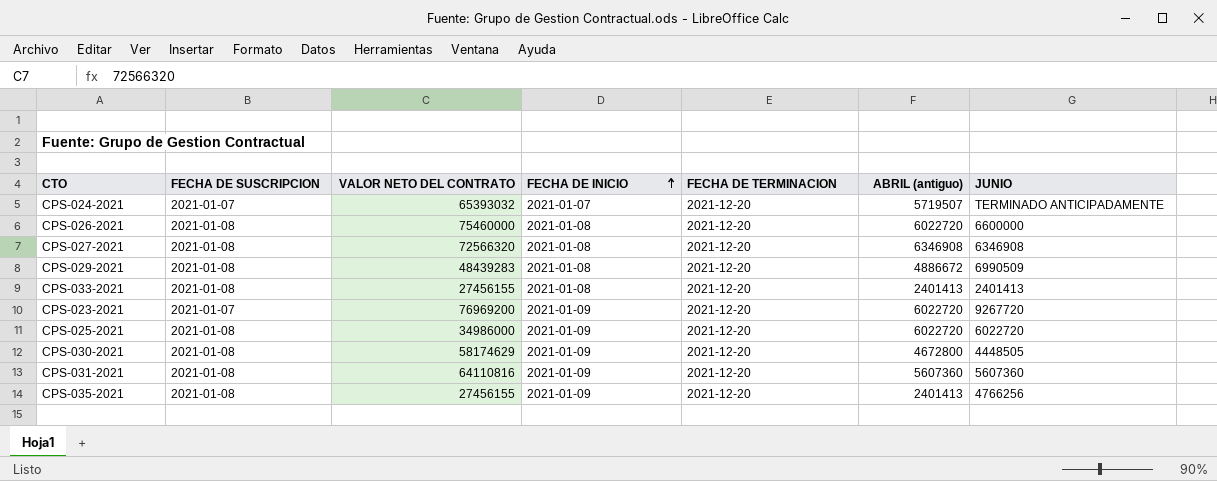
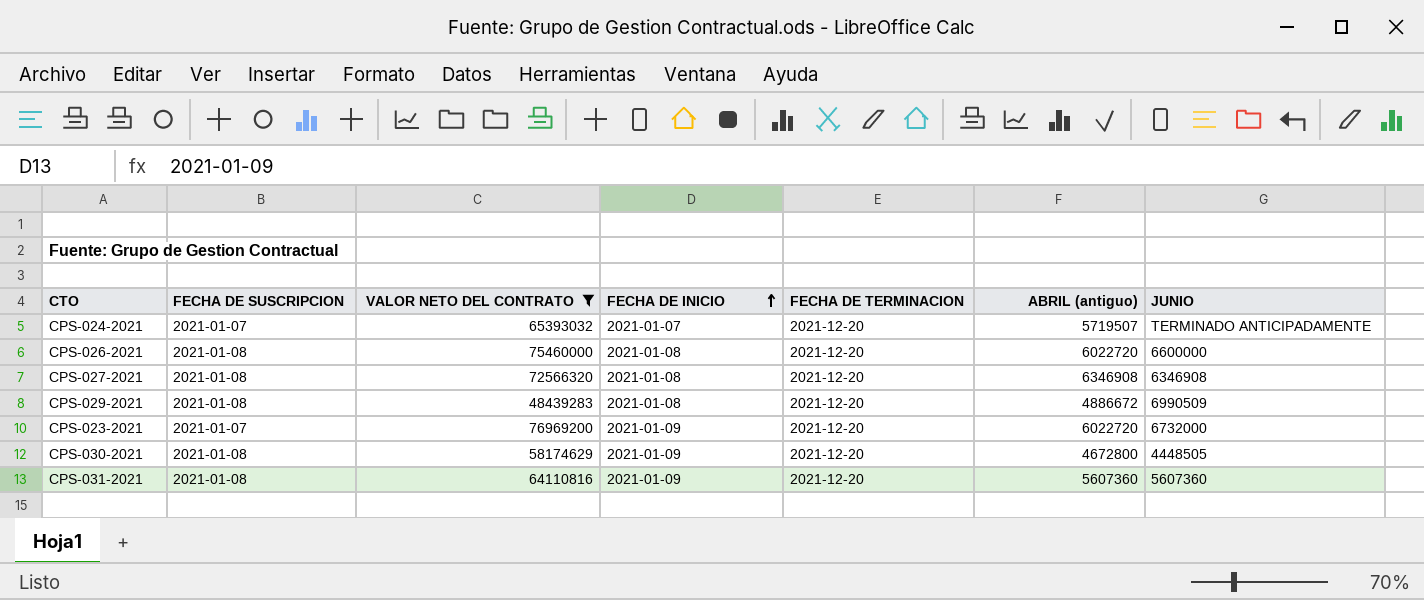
filter: none -> VALOR NETO DEL CONTRATO >= 48439283
CPS-023-2021 | JUNIO: 9267720 -> 6732000

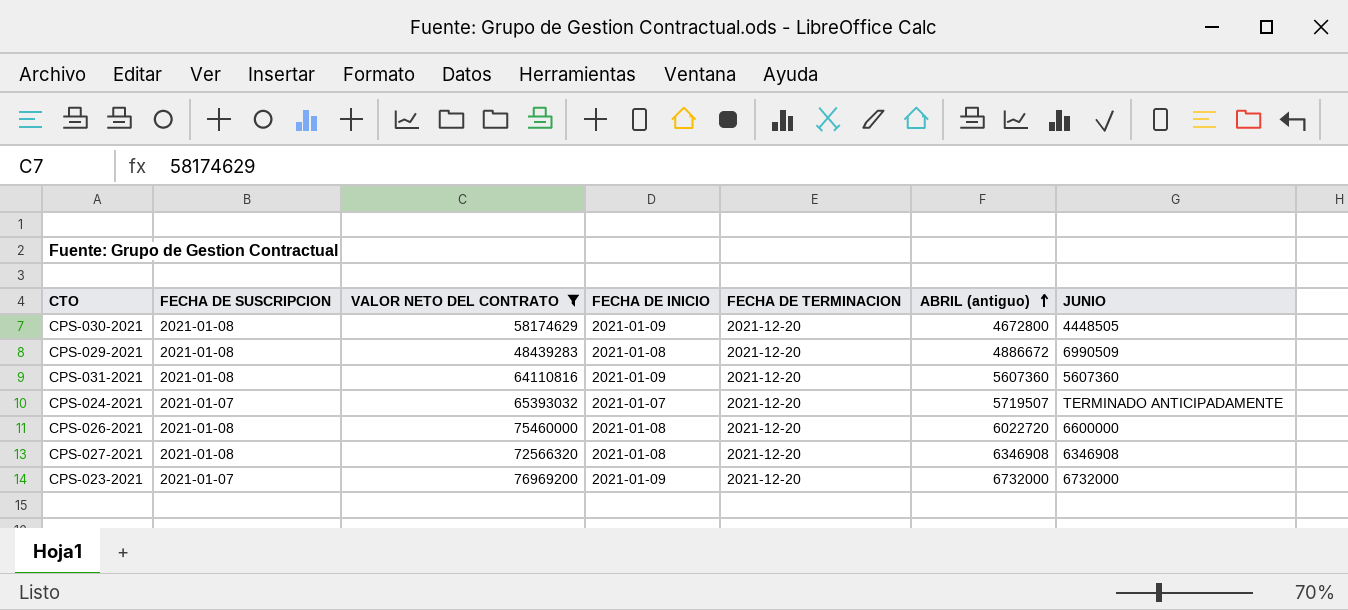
row order: FECHA DE INICIO ascending -> ABRIL (antiguo) ascending
CPS-023-2021 | ABRIL (antiguo): 6022720 -> 6732000

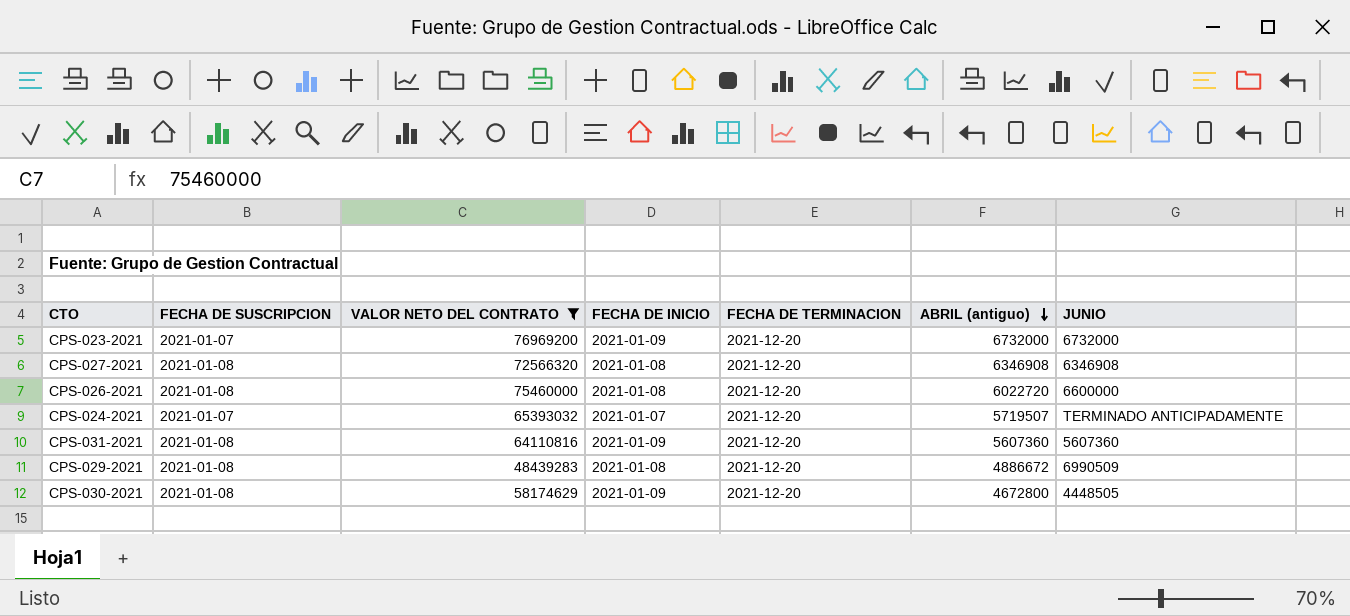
row order: ABRIL (antiguo) ascending -> ABRIL (antiguo) descending

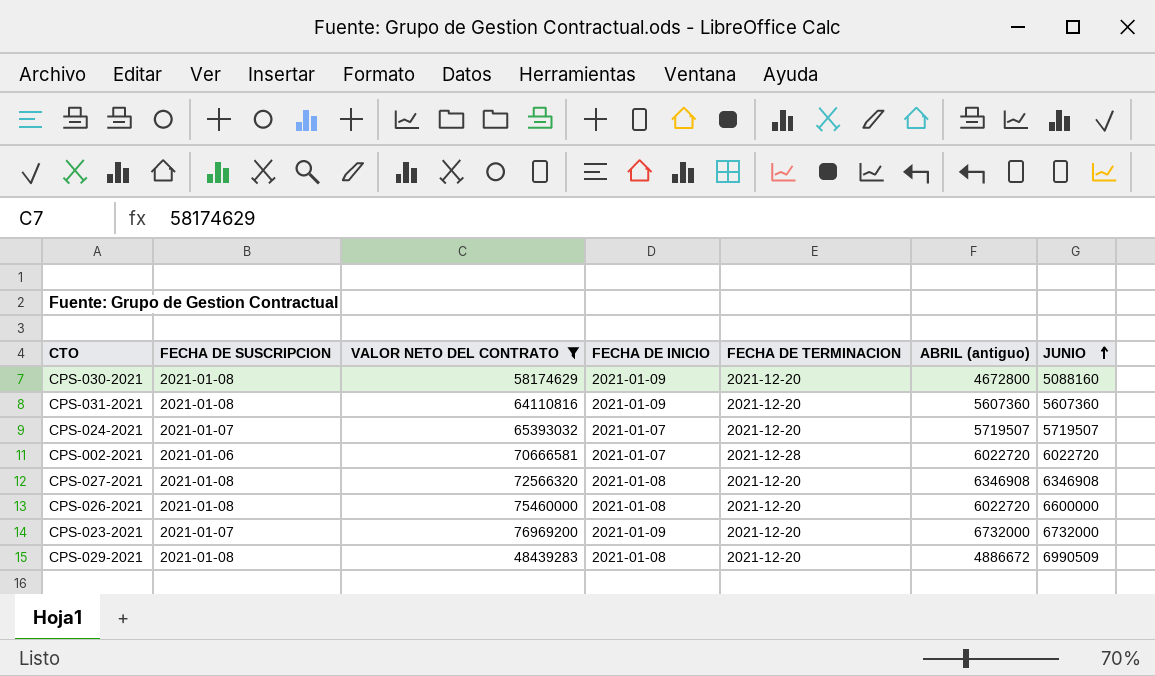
row order: ABRIL (antiguo) descending -> JUNIO ascending
CPS-030-2021 | JUNIO: 4448505 -> 5088160
CPS-024-2021 | JUNIO: TERMINADO ANTICIPADAMENTE -> 5719507
row CPS-002-2021: none -> 2021-01-06 | 70666581 | 2021-01-07 | 2021-12-28 | 6022720 | 6022720

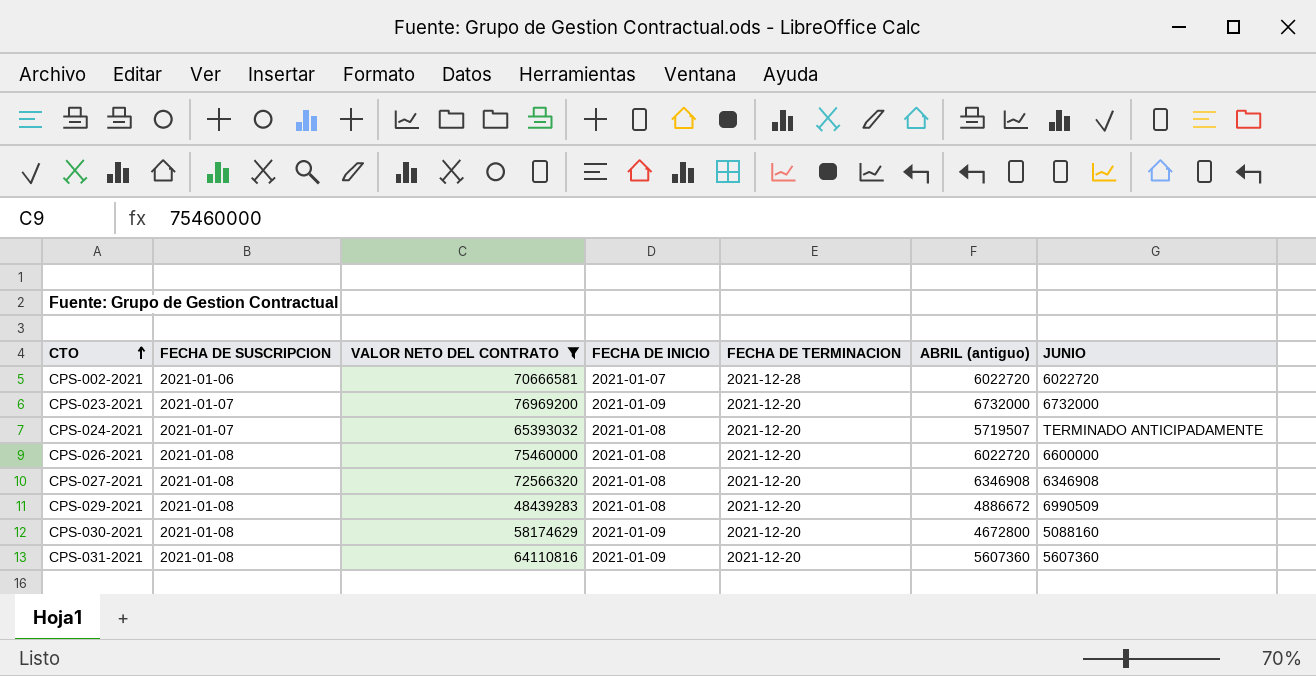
row order: JUNIO ascending -> CTO ascending
CPS-024-2021 | FECHA DE INICIO: 2021-01-07 -> 2021-01-08
CPS-024-2021 | JUNIO: 5719507 -> TERMINADO ANTICIPADAMENTE

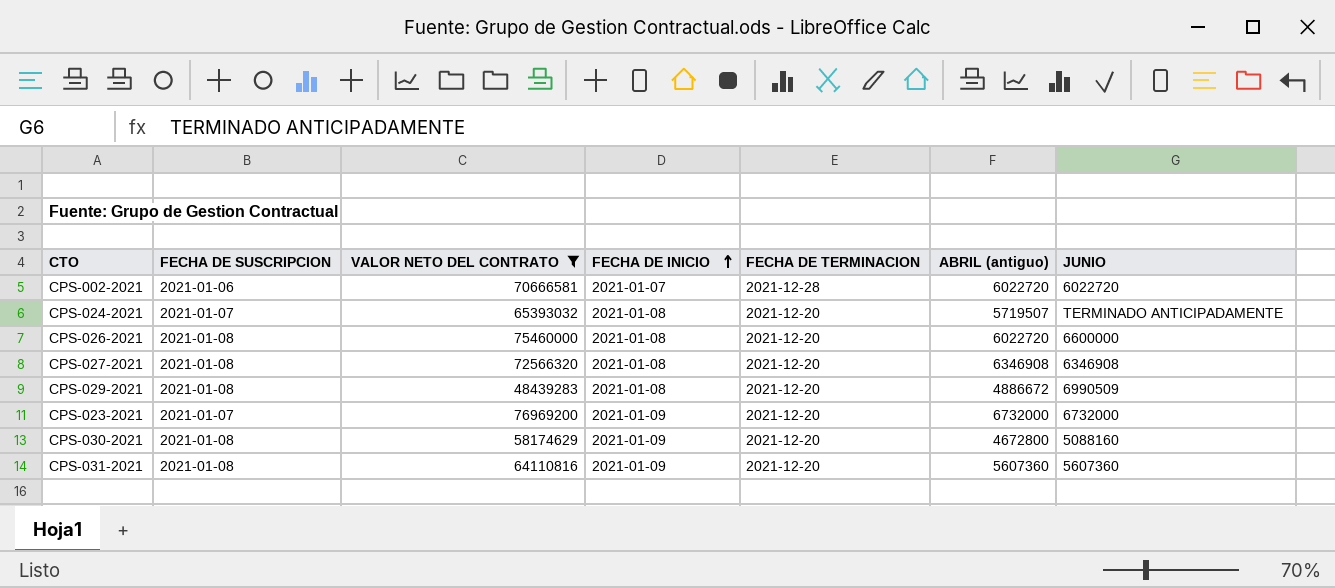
row order: CTO ascending -> FECHA DE INICIO ascending

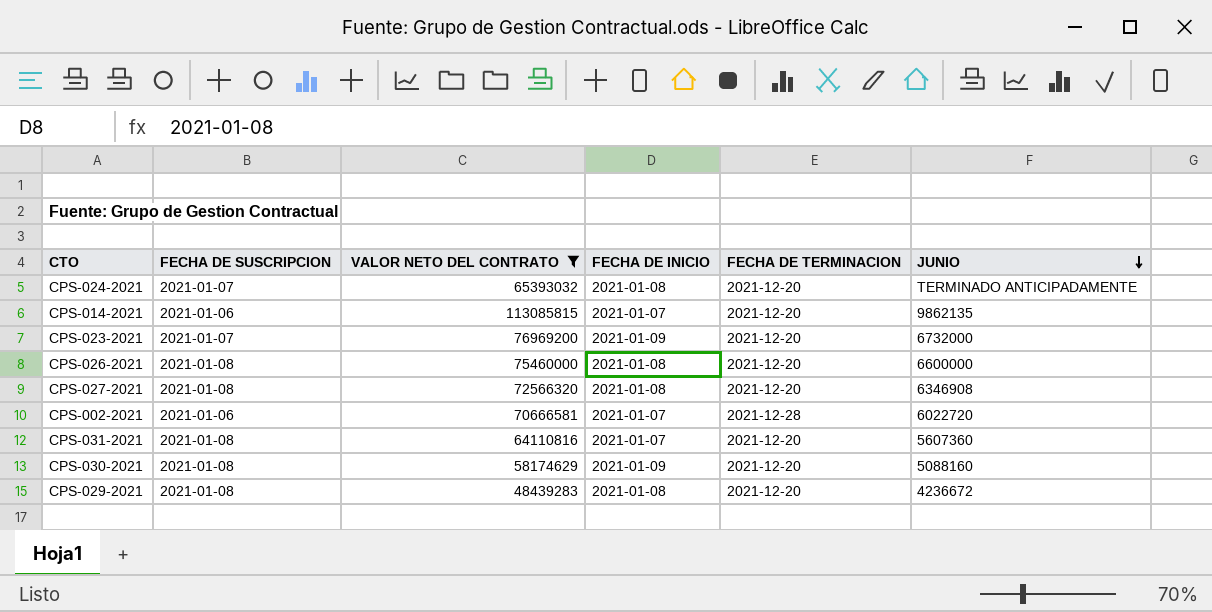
row order: FECHA DE INICIO ascending -> JUNIO descending
column ABRIL (antiguo) | position: 6 -> none
row CPS-014-2021: none -> 2021-01-06 | 113085815 | 2021-01-07 | 2021-12-20 | 9862135
CPS-031-2021 | FECHA DE INICIO: 2021-01-09 -> 2021-01-07
CPS-029-2021 | JUNIO: 6990509 -> 4236672

